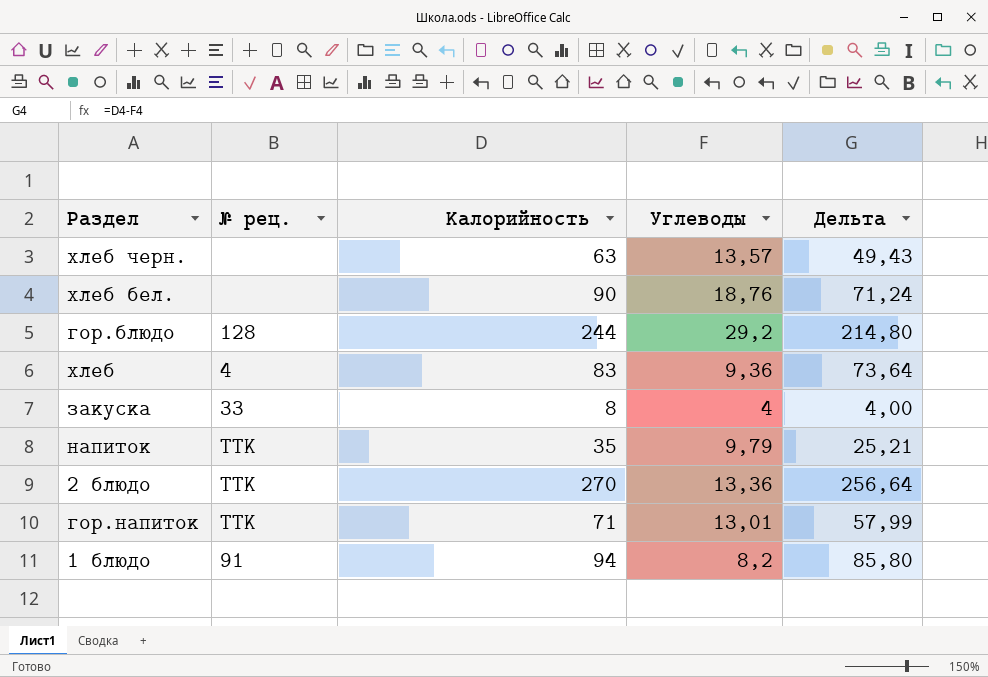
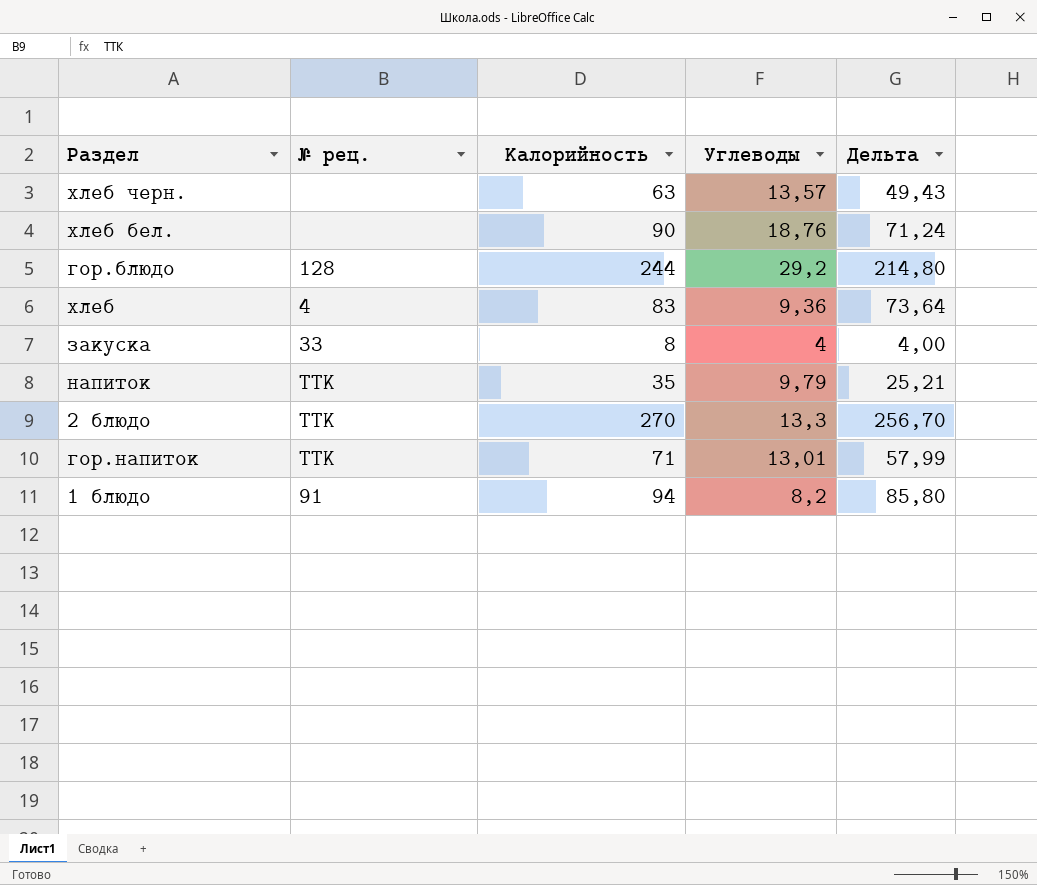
2 блюдо | Углеводы: 13,36 -> 13,3
2 блюдо | Дельта: 256,64 -> 256,70

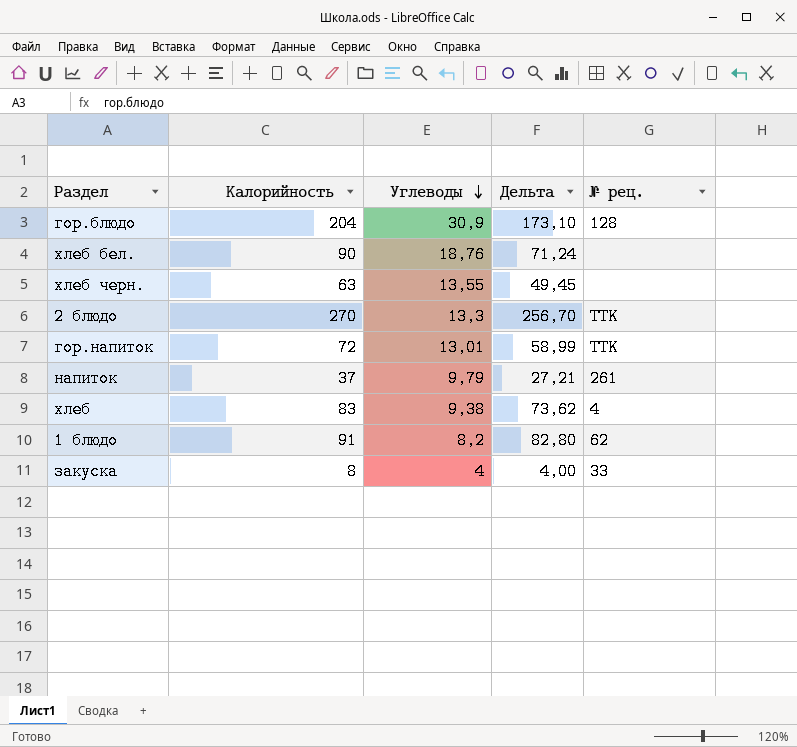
row order: none -> Углеводы descending
column № рец. | position: 2 -> 5
гор.блюдо | Калорийность: 244 -> 204
гор.блюдо | Углеводы: 29,2 -> 30,9
гор.блюдо | Дельта: 214,80 -> 173,10
хлеб черн. | Углеводы: 13,57 -> 13,55
хлеб черн. | Дельта: 49,43 -> 49,45
гор.напиток | Калорийность: 71 -> 72
гор.напиток | Дельта: 57,99 -> 58,99
напиток | Калорийность: 35 -> 37
напиток | Дельта: 25,21 -> 27,21
напиток | № рец.: ТТК -> 261
хлеб | Углеводы: 9,36 -> 9,38
хлеб | Дельта: 73,64 -> 73,62
1 блюдо | Калорийность: 94 -> 91
1 блюдо | Дельта: 85,80 -> 82,80
1 блюдо | № рец.: 91 -> 62

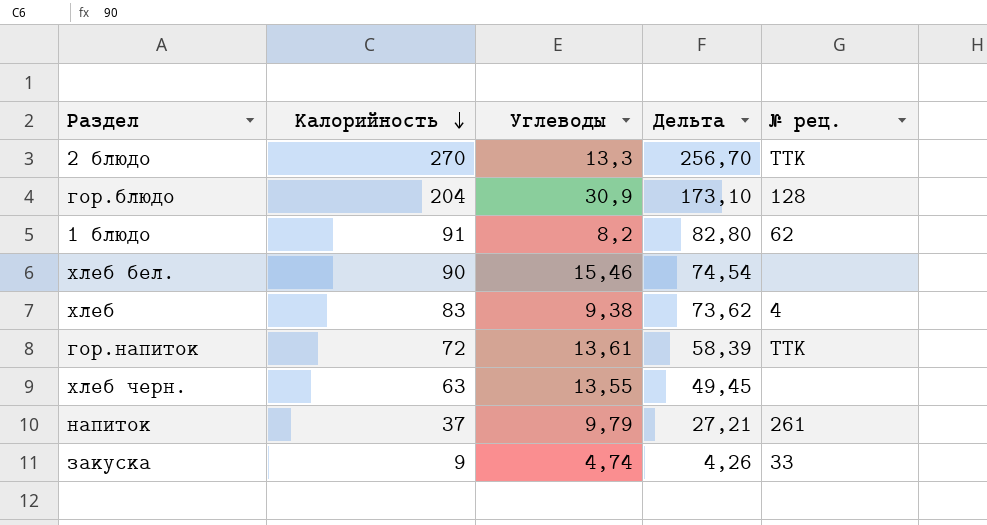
row order: Углеводы descending -> Калорийность descending
хлеб бел. | Углеводы: 18,76 -> 15,46
хлеб бел. | Дельта: 71,24 -> 74,54
гор.напиток | Углеводы: 13,01 -> 13,61
гор.напиток | Дельта: 58,99 -> 58,39
закуска | Калорийность: 8 -> 9
закуска | Углеводы: 4 -> 4,74
закуска | Дельта: 4,00 -> 4,26

